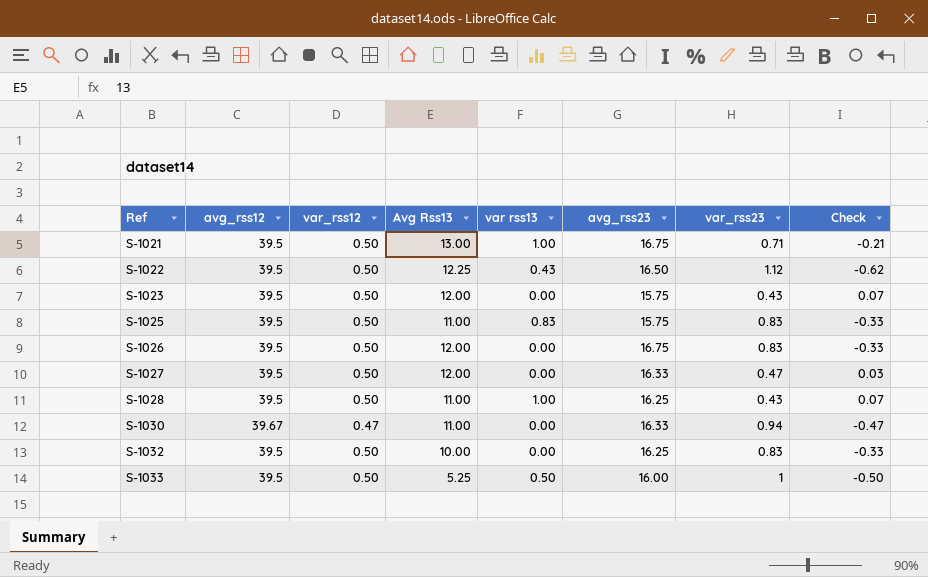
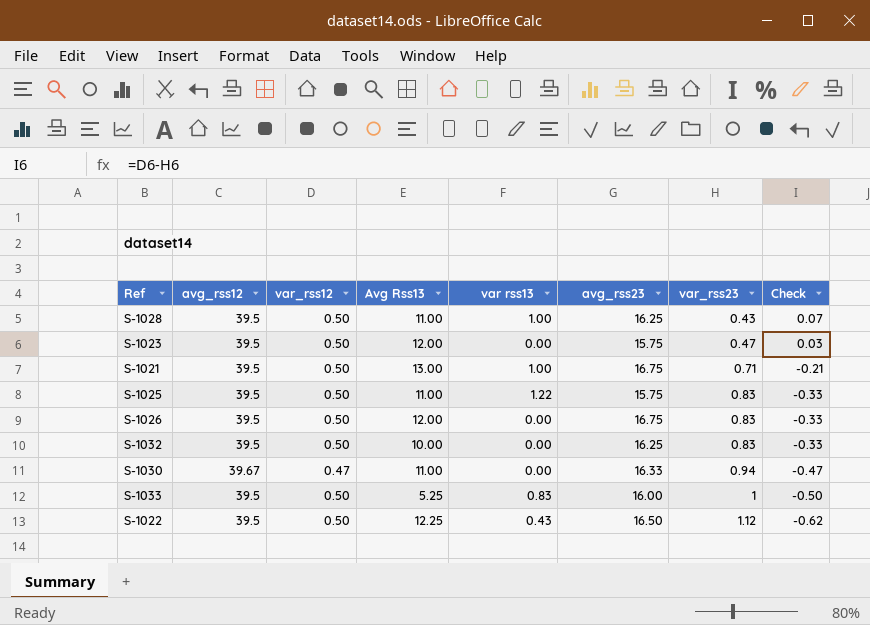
row order: Ref ascending -> var_rss23 ascending
row S-1027: 39.5 | 0.50 | 12.00 | 0.00 | 16.33 | 0.47 | 0.03 -> none
S-1023 | var_rss23: 0.43 -> 0.47
S-1023 | Check: 0.07 -> 0.03
S-1025 | var rss13: 0.83 -> 1.22
S-1033 | var rss13: 0.50 -> 0.83

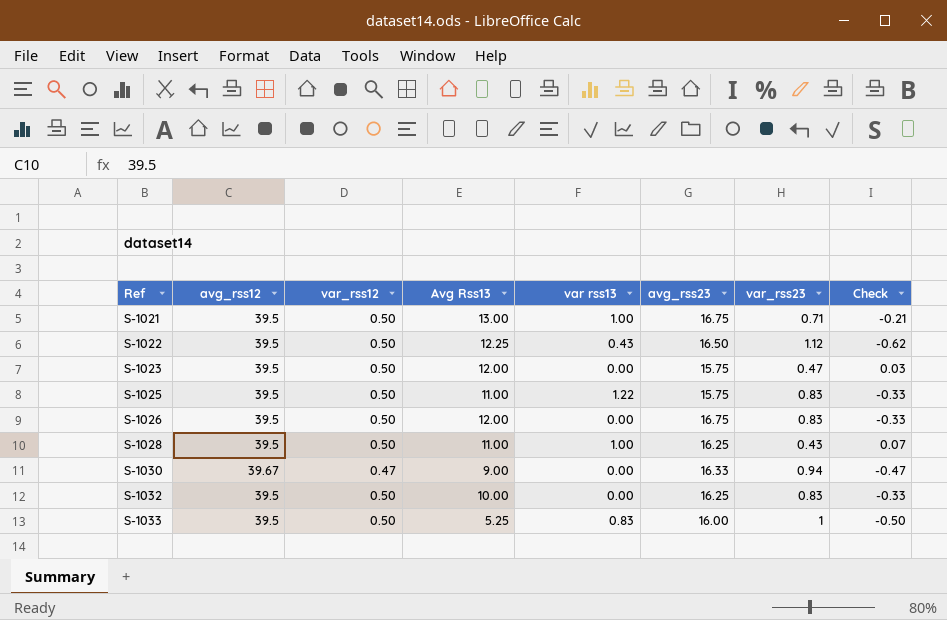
row order: var_rss23 ascending -> Ref ascending
S-1030 | Avg Rss13: 11.00 -> 9.00

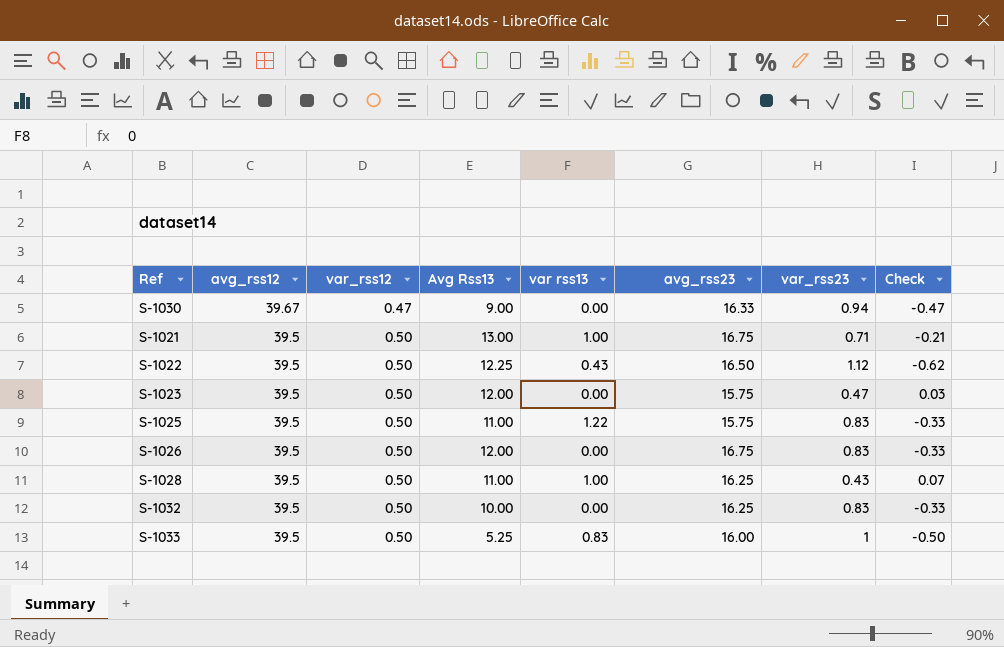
row order: Ref ascending -> avg_rss12 descending

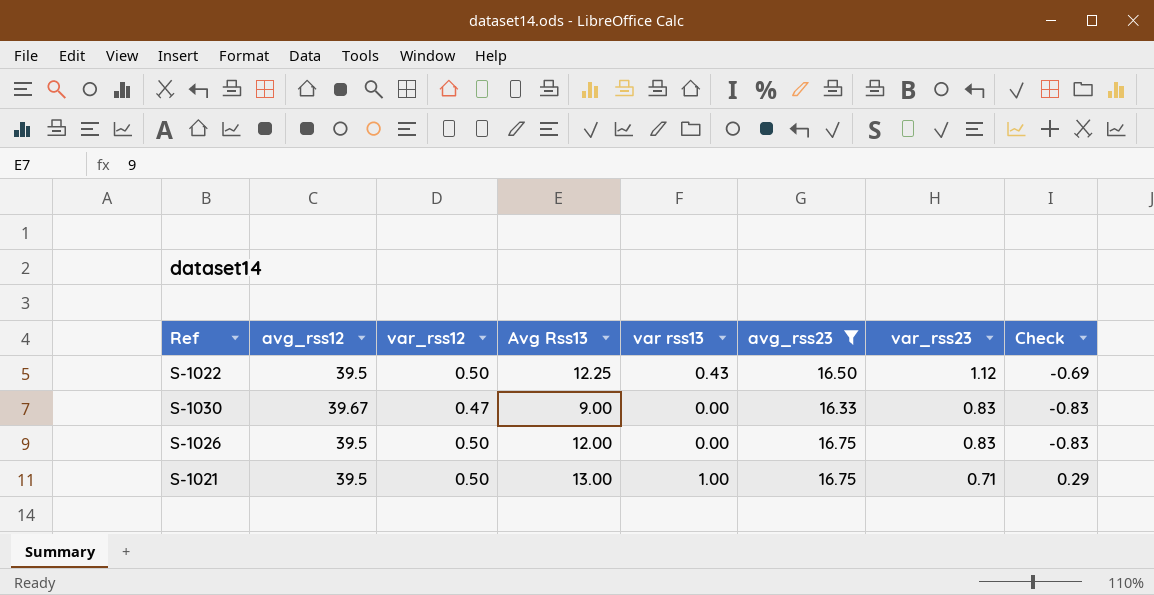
filter: none -> avg_rss23 >= 16.33
row order: avg_rss12 descending -> var_rss23 descending
column Check | formula: [var_rss12] - [var_rss23] -> [var rss13] - [var_rss23]
S-1030 | var_rss23: 0.94 -> 0.83

